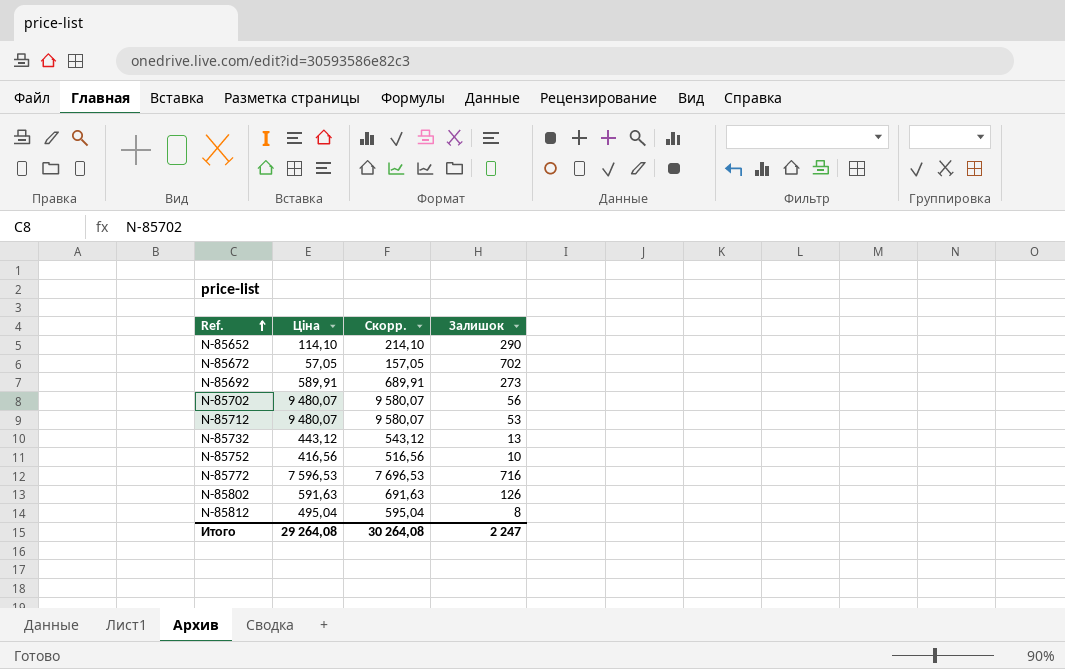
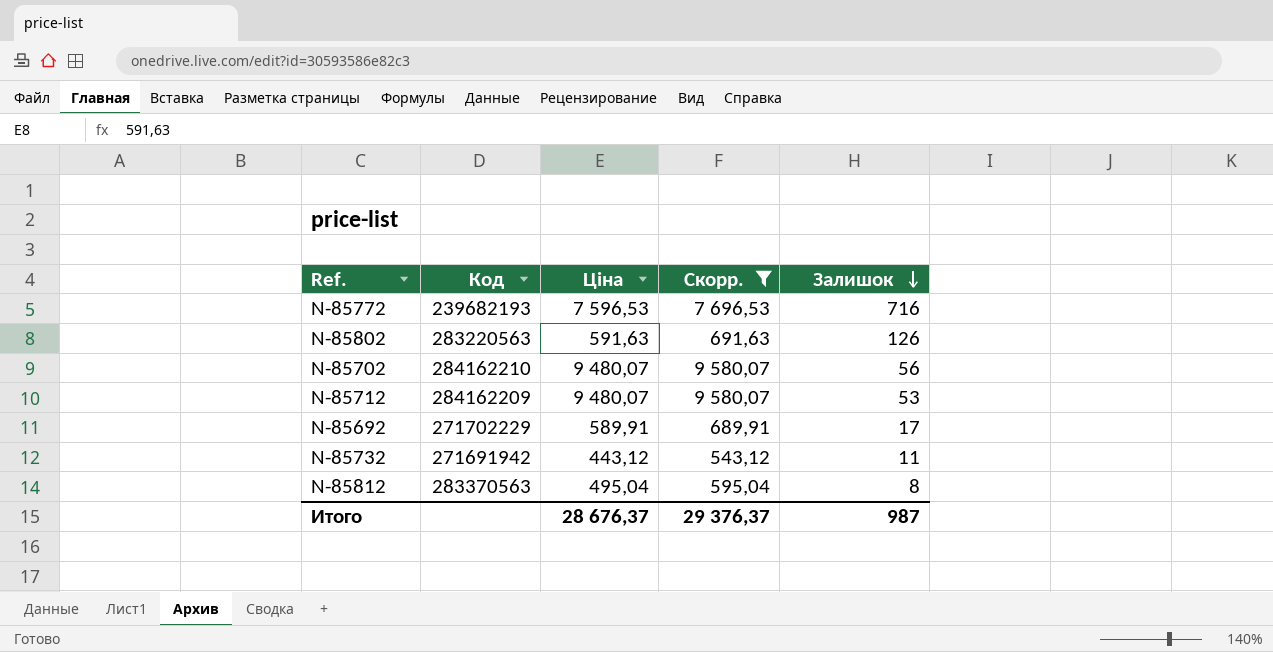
filter: none -> Скорр. >= 543,12
row order: Ref. ascending -> Залишок descending
column Код | position: none -> 2
N-85692 | Залишок: 273 -> 17
N-85732 | Залишок: 13 -> 11
Итого | Ціна: 29 264,08 -> 28 676,37
Итого | Скорр.: 30 264,08 -> 29 376,37
Итого | Залишок: 2 247 -> 987

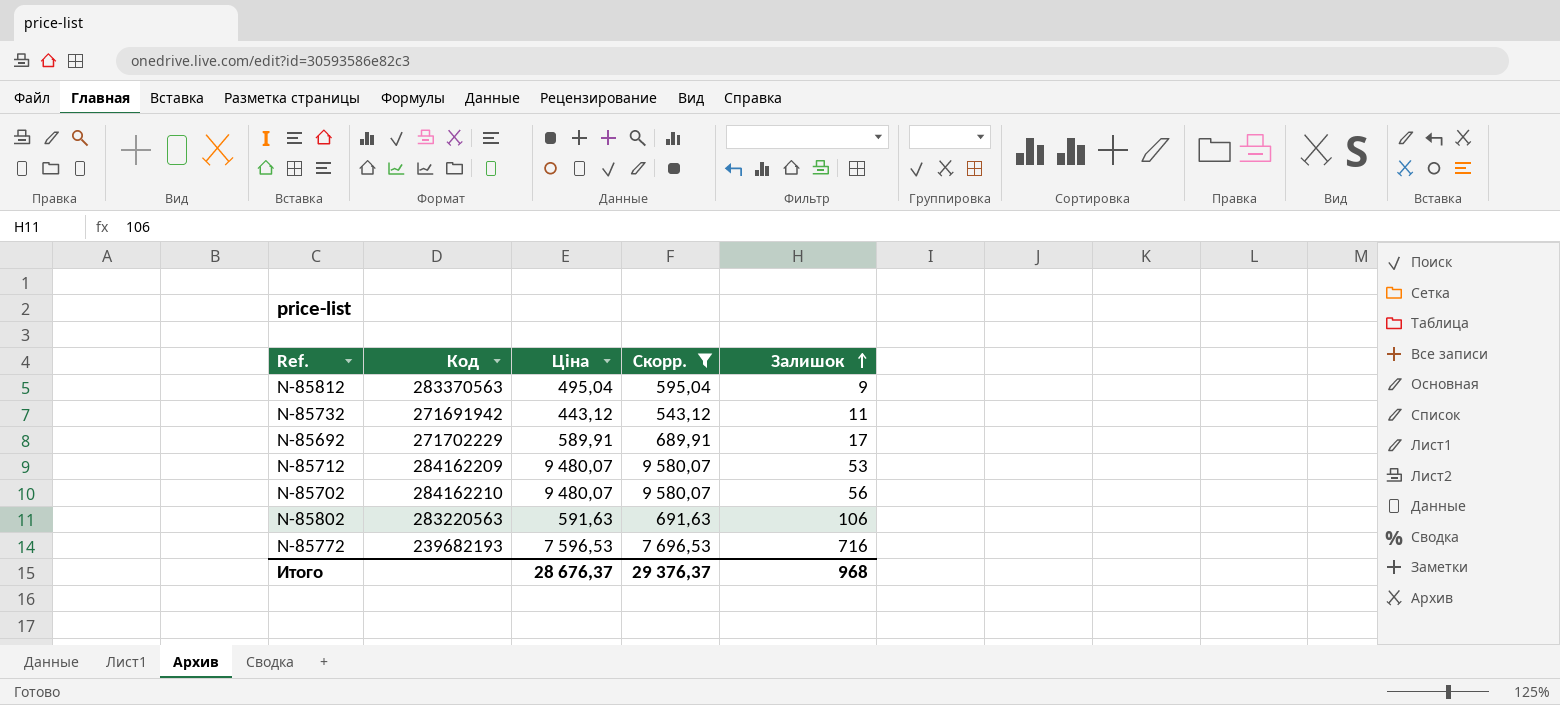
row order: Залишок descending -> Залишок ascending
N-85812 | Залишок: 8 -> 9
N-85802 | Залишок: 126 -> 106
Итого | Залишок: 987 -> 968

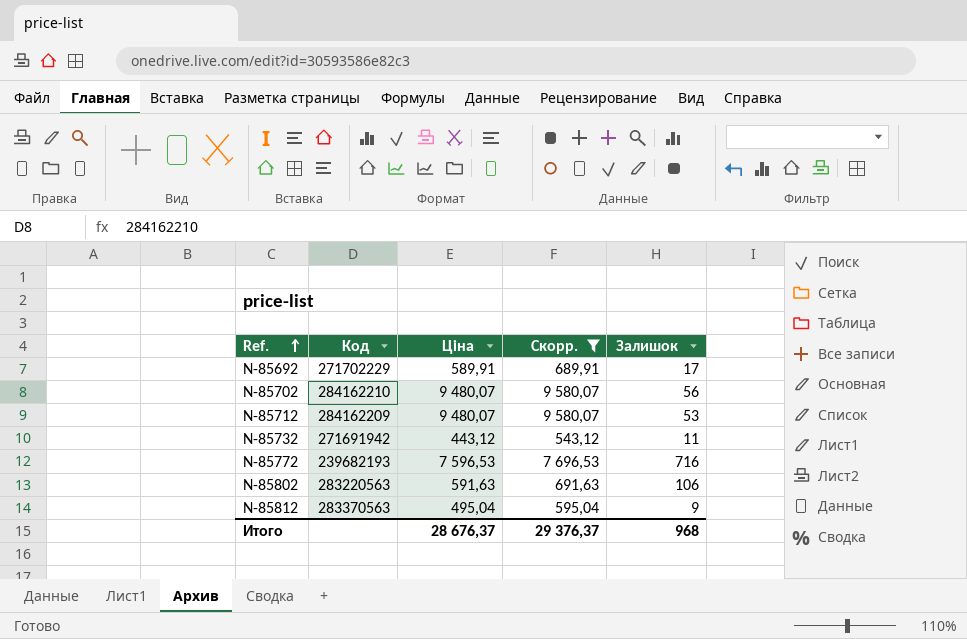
row order: Залишок ascending -> Ref. ascending

